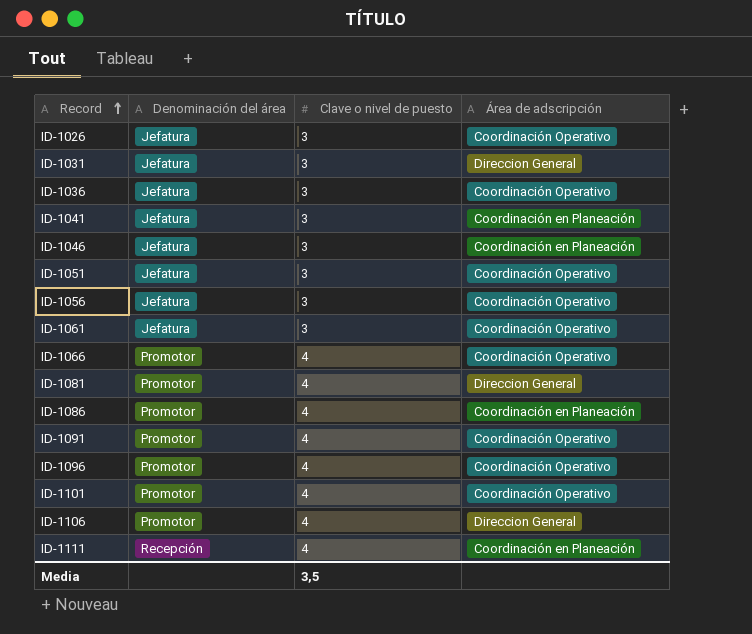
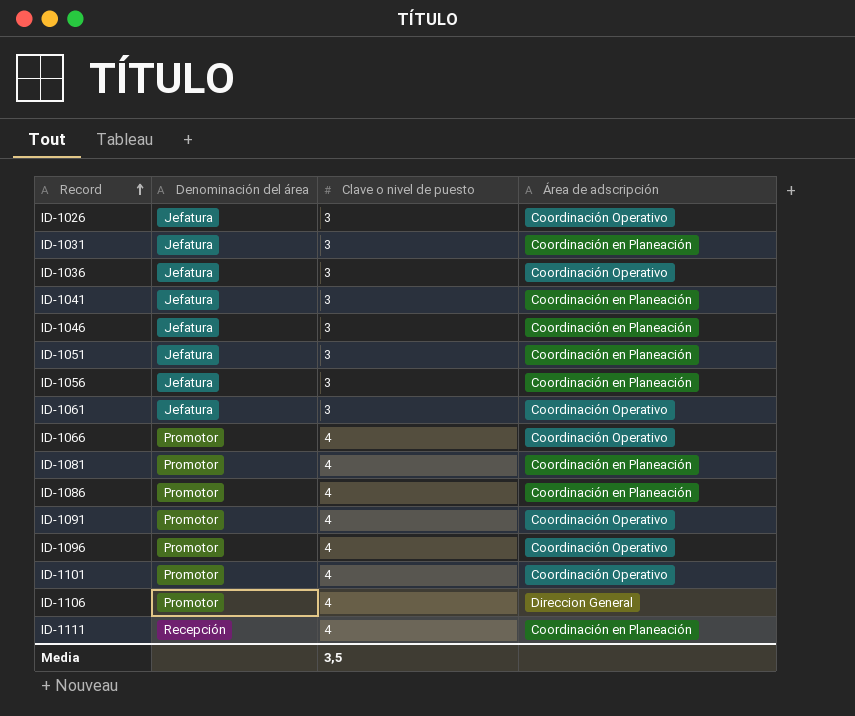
ID-1031 | Área de adscripción: Direccion General -> Coordinación en Planeación
ID-1051 | Área de adscripción: Coordinación Operativo -> Coordinación en Planeación
ID-1056 | Área de adscripción: Coordinación Operativo -> Coordinación en Planeación
ID-1081 | Área de adscripción: Direccion General -> Coordinación en Planeación

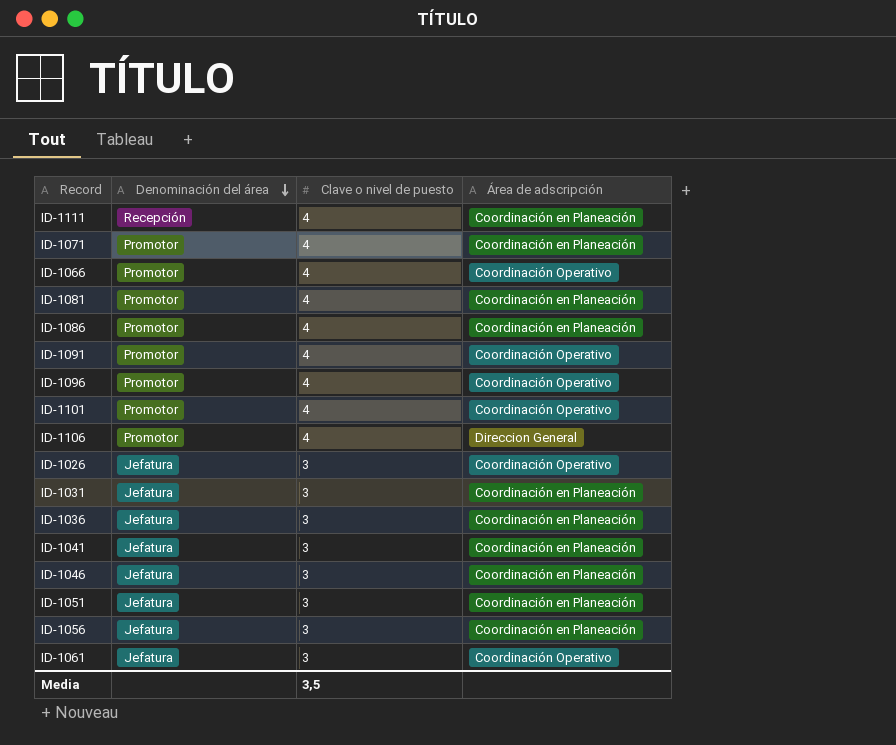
row order: Record ascending -> Denominación del área descending
row ID-1071: none -> Promotor | 4 | Coordinación en Planeación
ID-1036 | Área de adscripción: Coordinación Operativo -> Coordinación en Planeación

